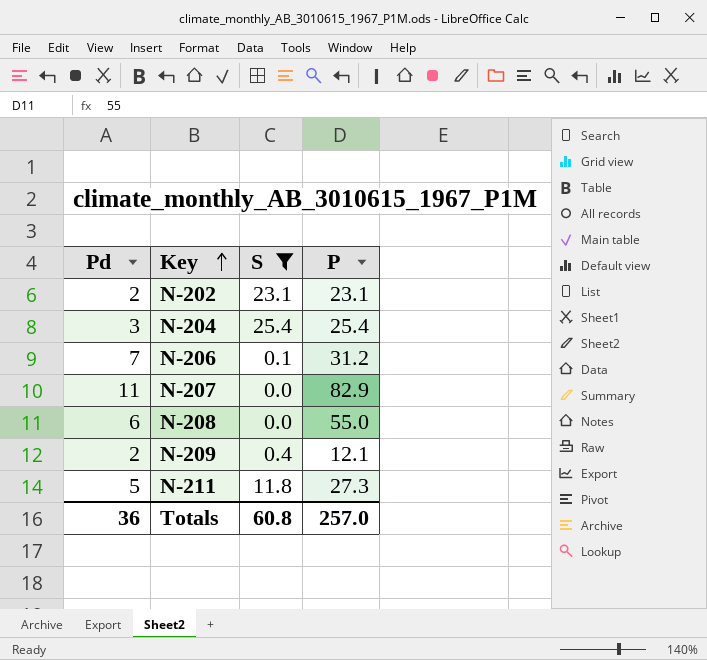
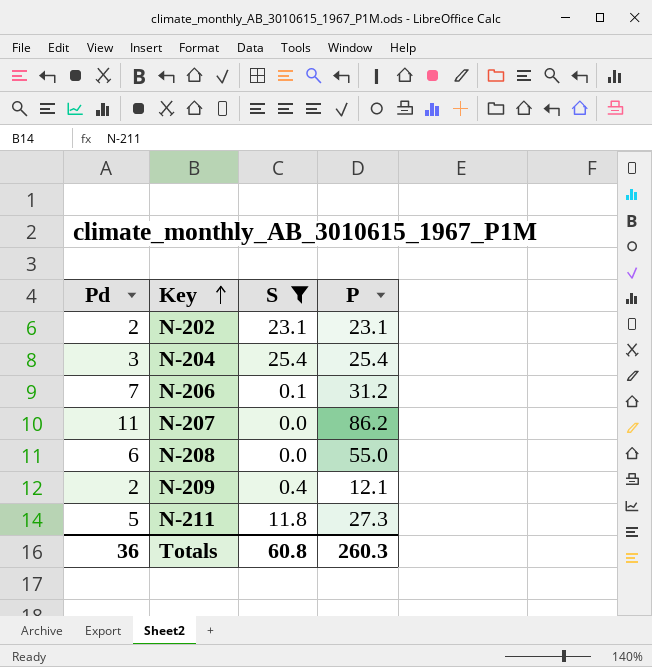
N-207 | P: 82.9 -> 86.2
Totals | P: 257.0 -> 260.3

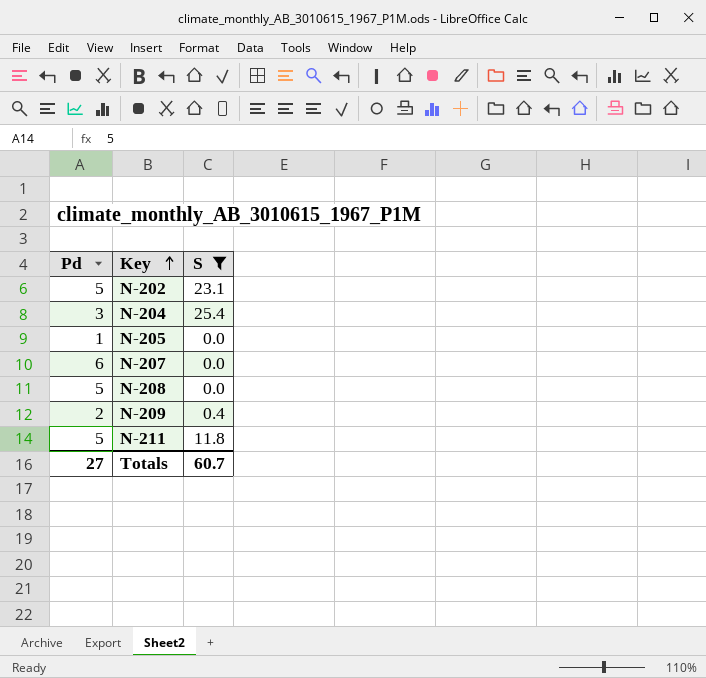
column P | position: 4 -> none
row N-206: 7 | 0.1 | 31.2 -> none
N-202 | Pd: 2 -> 5
row N-205: none -> 1 | 0.0
N-207 | Pd: 11 -> 6
N-208 | Pd: 6 -> 5
Totals | Pd: 36 -> 27
Totals | S: 60.8 -> 60.7

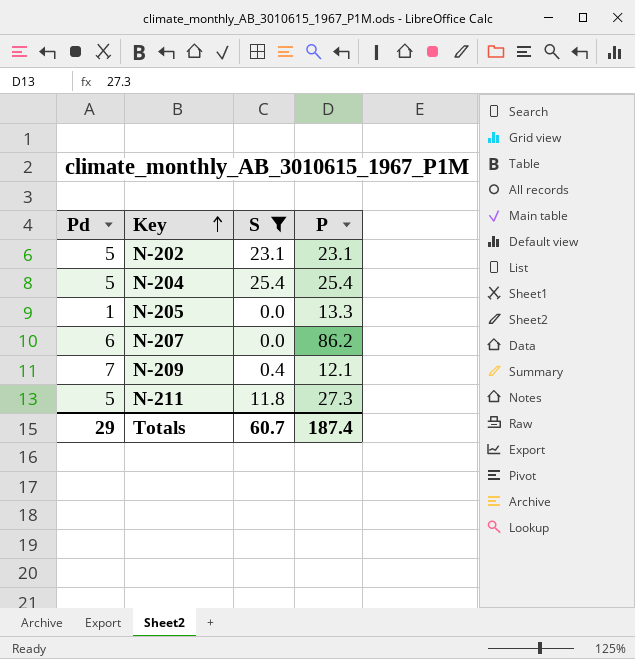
column P | position: none -> 4
row N-208: 5 | 0.0 -> none
N-204 | Pd: 3 -> 5
N-209 | Pd: 2 -> 7
Totals | Pd: 27 -> 29

